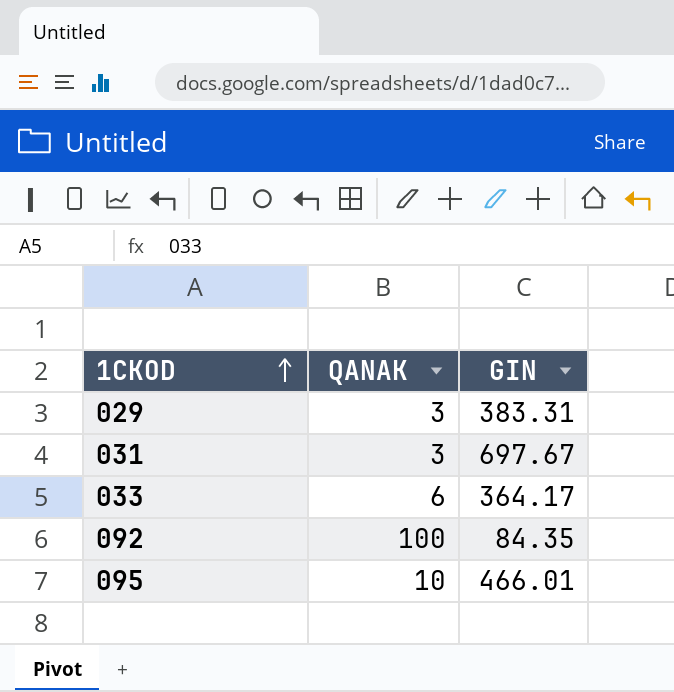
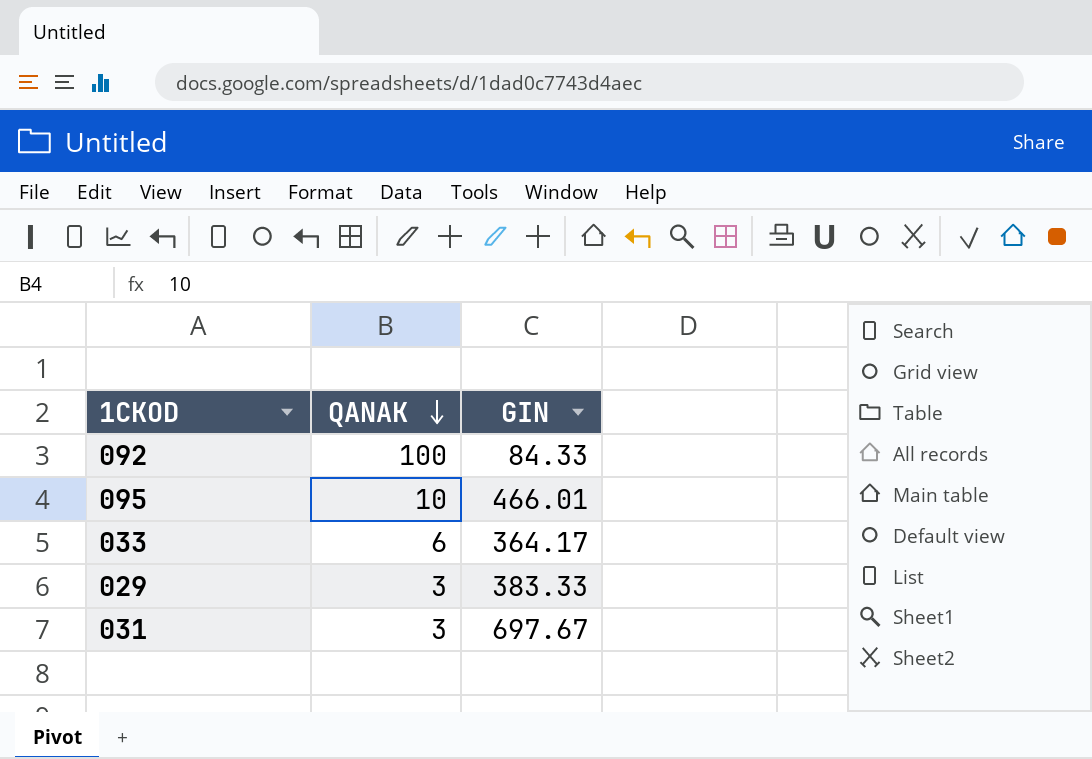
row order: 1CKOD ascending -> QANAK descending
092 | GIN: 84.35 -> 84.33
029 | GIN: 383.31 -> 383.33

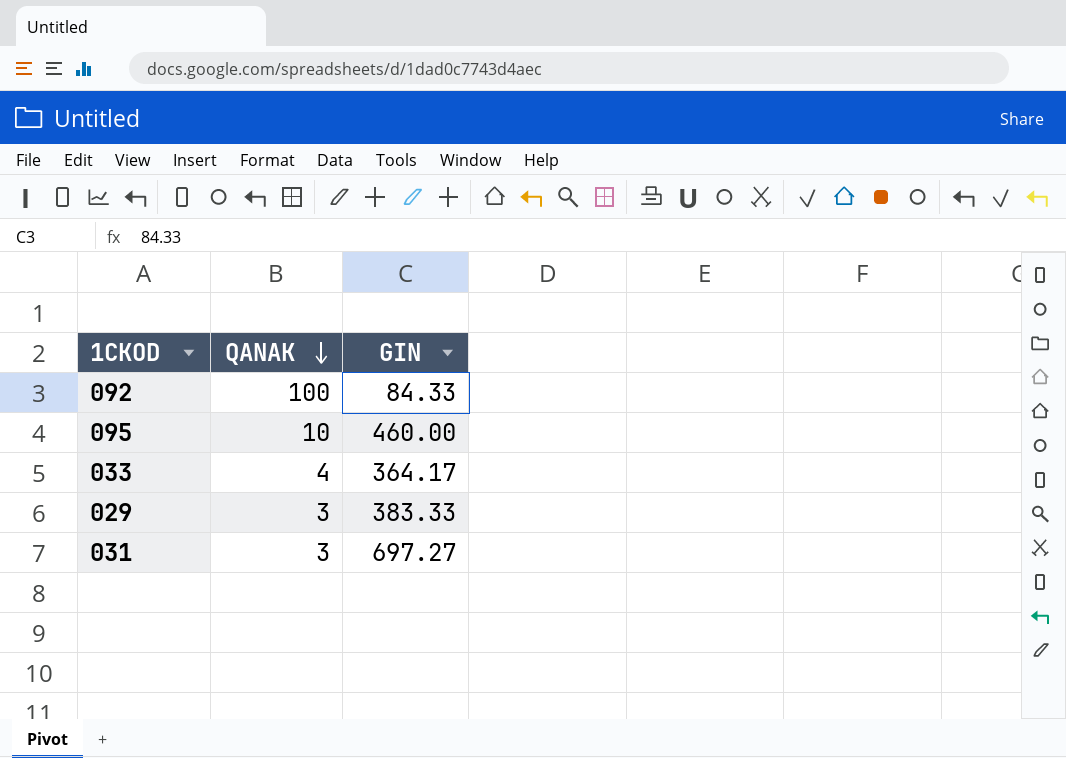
095 | GIN: 466.01 -> 460.00
033 | QANAK: 6 -> 4
031 | GIN: 697.67 -> 697.27

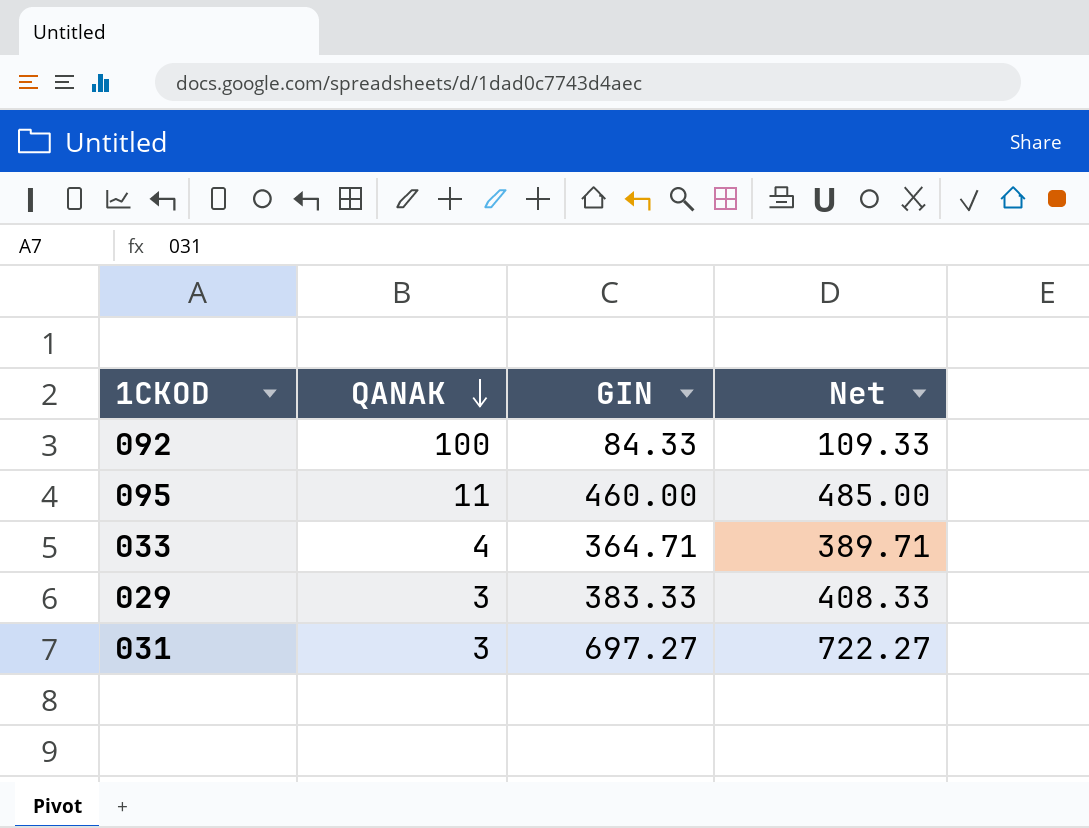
column Net | formula: none -> [GIN] + 25
095 | QANAK: 10 -> 11
033 | GIN: 364.17 -> 364.71

